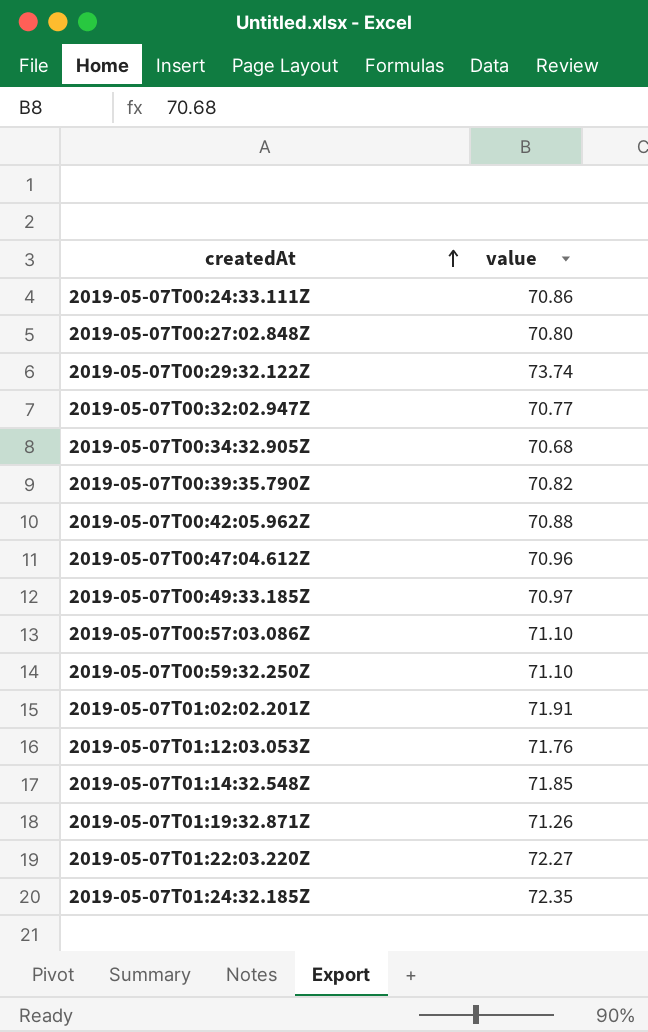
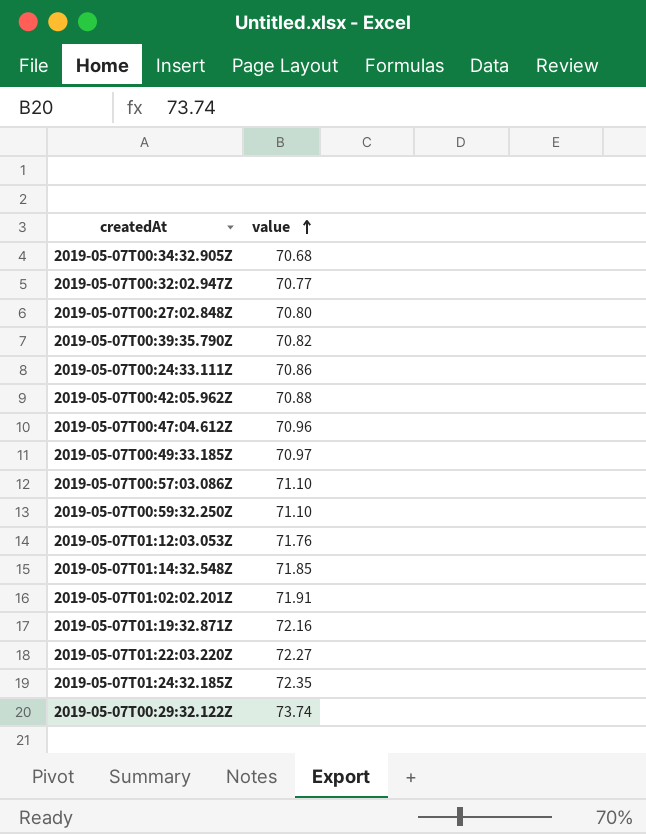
row order: createdAt ascending -> value ascending
2019-05-07T01:19:32.871Z | value: 71.26 -> 72.16

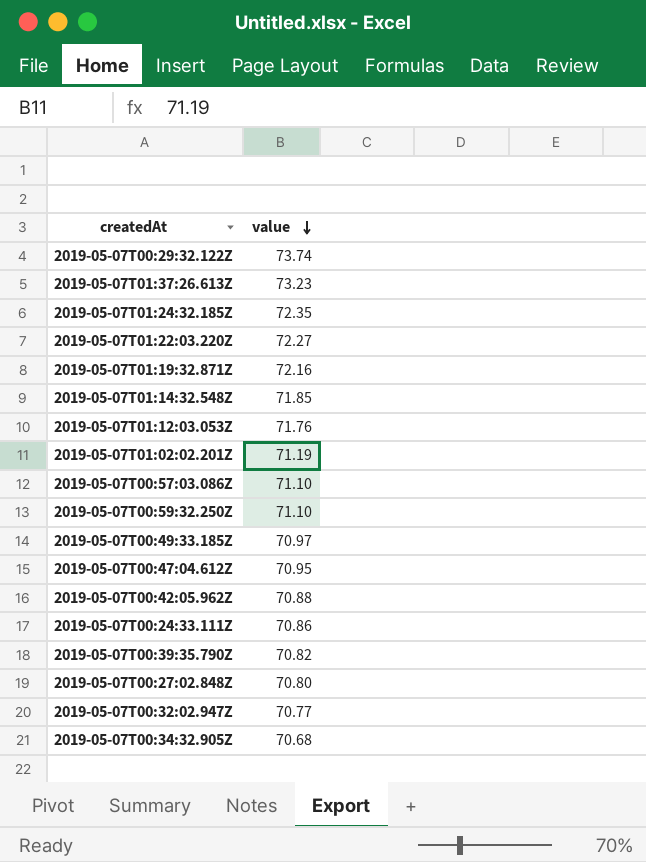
row order: value ascending -> value descending
row 2019-05-07T01:37:26.613Z: none -> 73.23
2019-05-07T01:02:02.201Z | value: 71.91 -> 71.19
2019-05-07T00:47:04.612Z | value: 70.96 -> 70.95

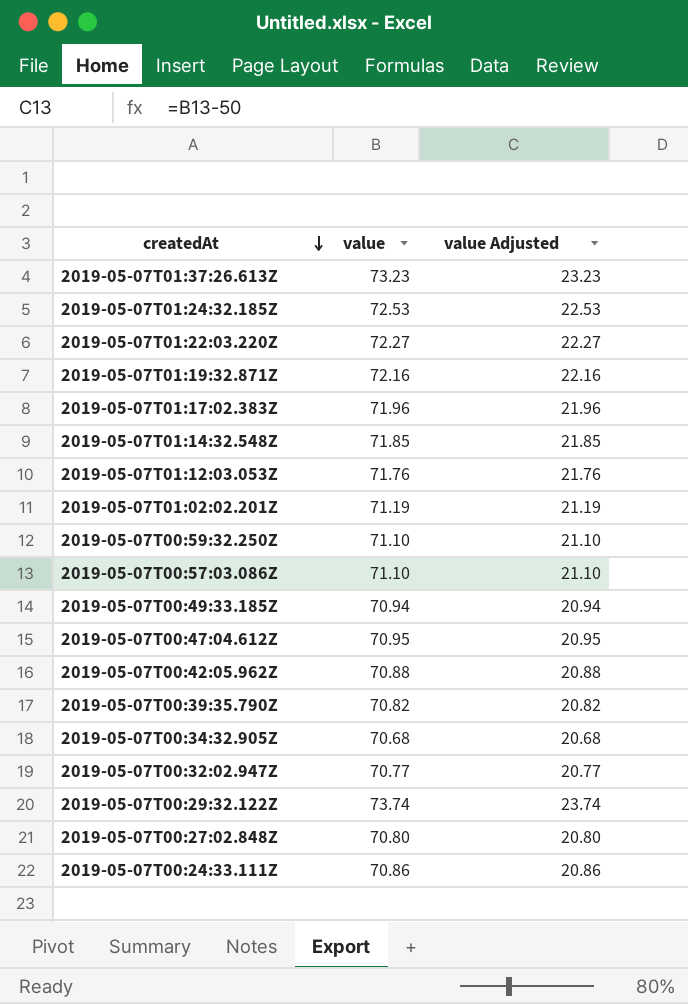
row order: value descending -> createdAt descending
column value Adjusted | formula: none -> [value] - 50
2019-05-07T01:24:32.185Z | value: 72.35 -> 72.53
row 2019-05-07T01:17:02.383Z: none -> 71.96 | 21.96
2019-05-07T00:49:33.185Z | value: 70.97 -> 70.94

